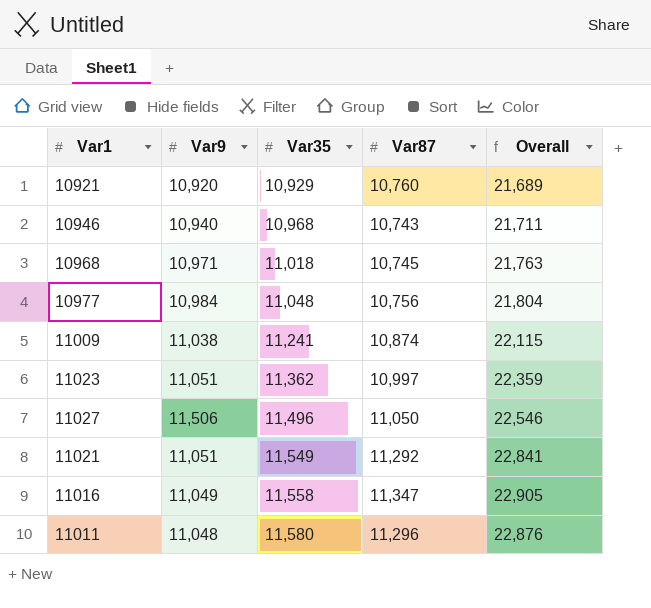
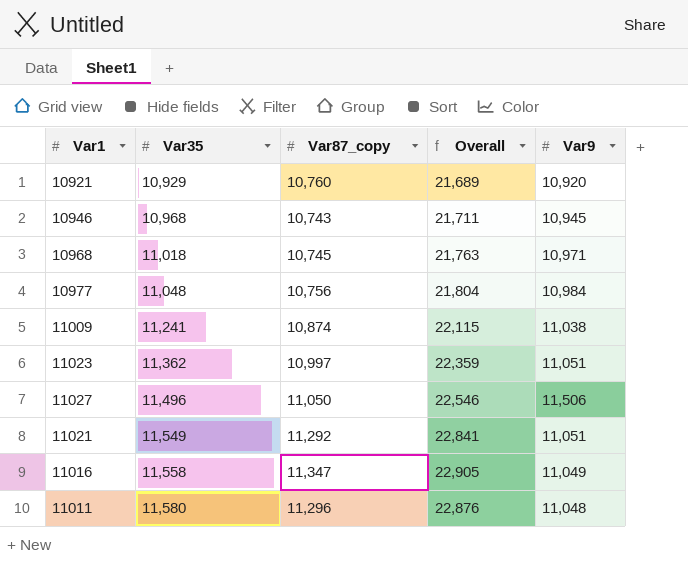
column name: Var87 -> Var87_copy
column Var9 | position: 2 -> 5
10946 | Var9: 10,940 -> 10,945

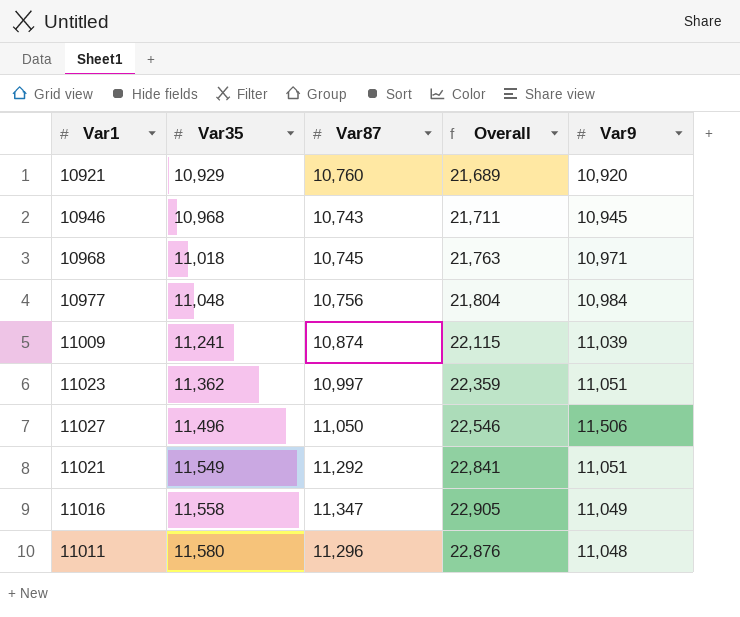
column name: Var87_copy -> Var87
11009 | Var9: 11,038 -> 11,039

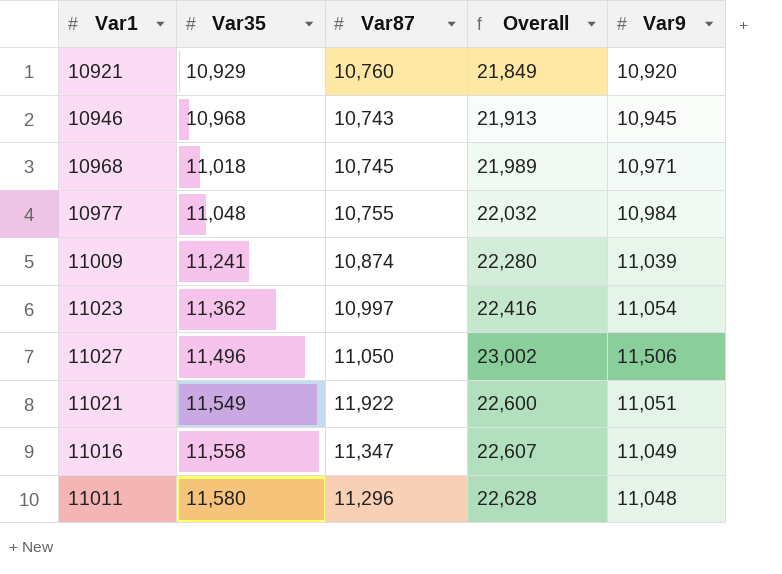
column Overall | formula: [Var35] + [Var87] -> [Var35] + [Var9]
10977 | Var87: 10,756 -> 10,755
11023 | Var9: 11,051 -> 11,054
11021 | Var87: 11,292 -> 11,922

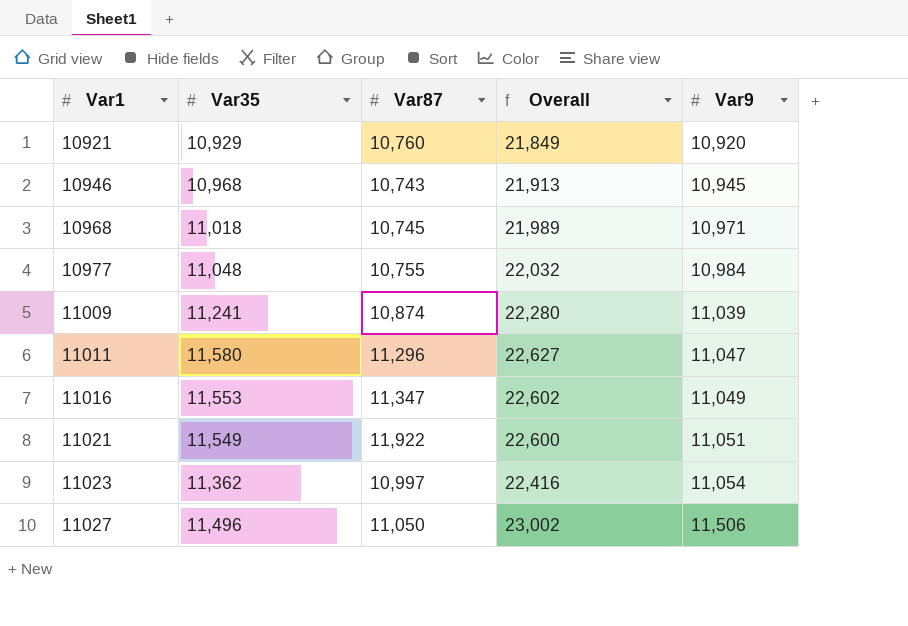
row order: Var35 ascending -> Var1 ascending
11011 | Overall: 22,628 -> 22,627
11011 | Var9: 11,048 -> 11,047
11016 | Var35: 11,558 -> 11,553
11016 | Overall: 22,607 -> 22,602

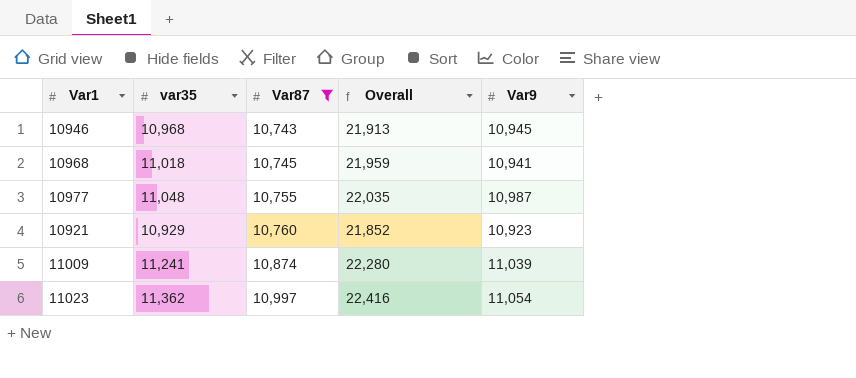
filter: none -> Var87 <= 10,997
row order: Var1 ascending -> Var87 ascending
column name: Var35 -> var35
10968 | Overall: 21,989 -> 21,959
10968 | Var9: 10,971 -> 10,941
10977 | Overall: 22,032 -> 22,035
10977 | Var9: 10,984 -> 10,987
10921 | Overall: 21,849 -> 21,852
10921 | Var9: 10,920 -> 10,923

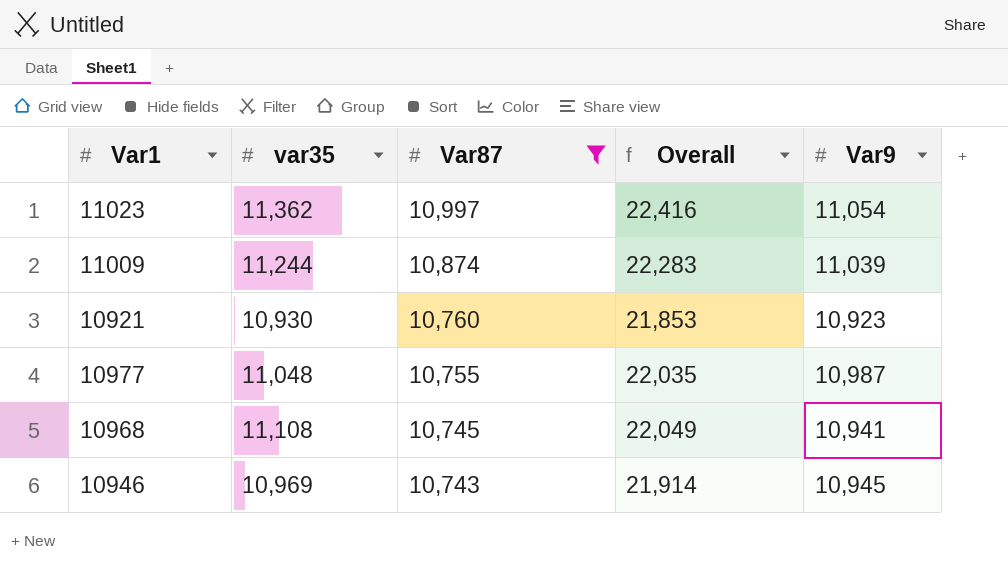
row order: Var87 ascending -> Var87 descending
11009 | var35: 11,241 -> 11,244
11009 | Overall: 22,280 -> 22,283
10921 | var35: 10,929 -> 10,930
10921 | Overall: 21,852 -> 21,853
10968 | var35: 11,018 -> 11,108
10968 | Overall: 21,959 -> 22,049
10946 | var35: 10,968 -> 10,969
10946 | Overall: 21,913 -> 21,914

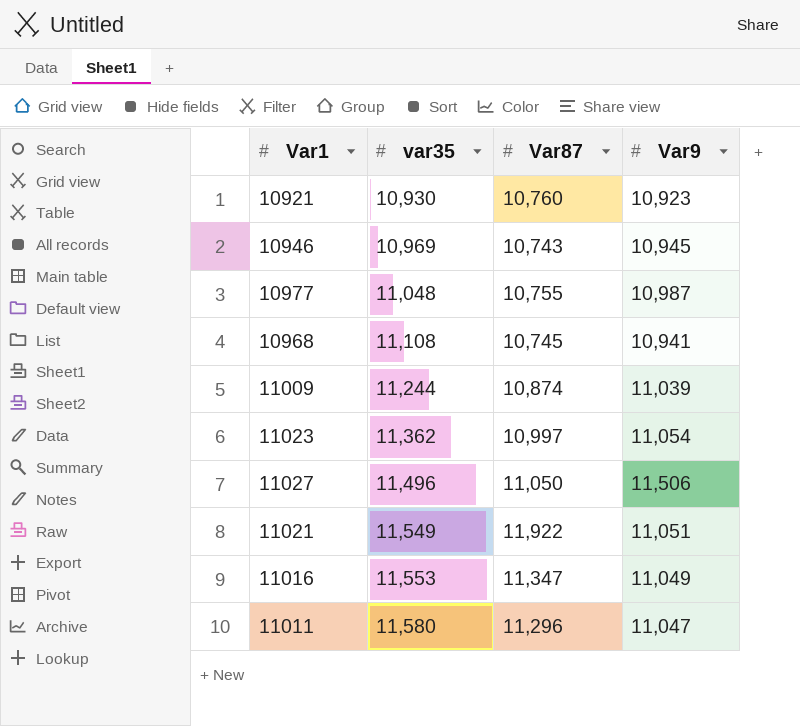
filter: Var87 <= 10,997 -> none
row order: Var87 descending -> var35 ascending
column Overall | formula: [var35] + [Var9] -> none

